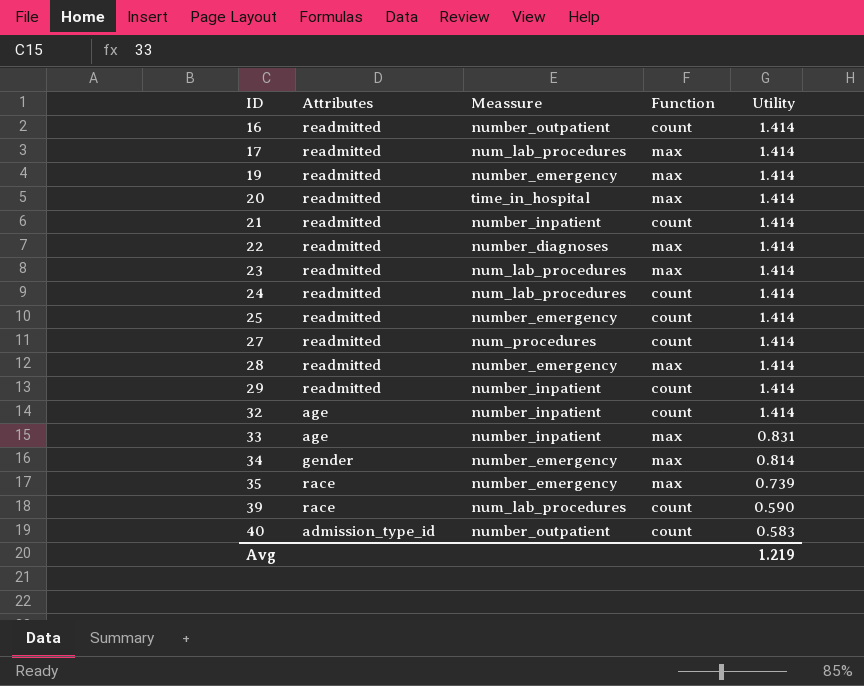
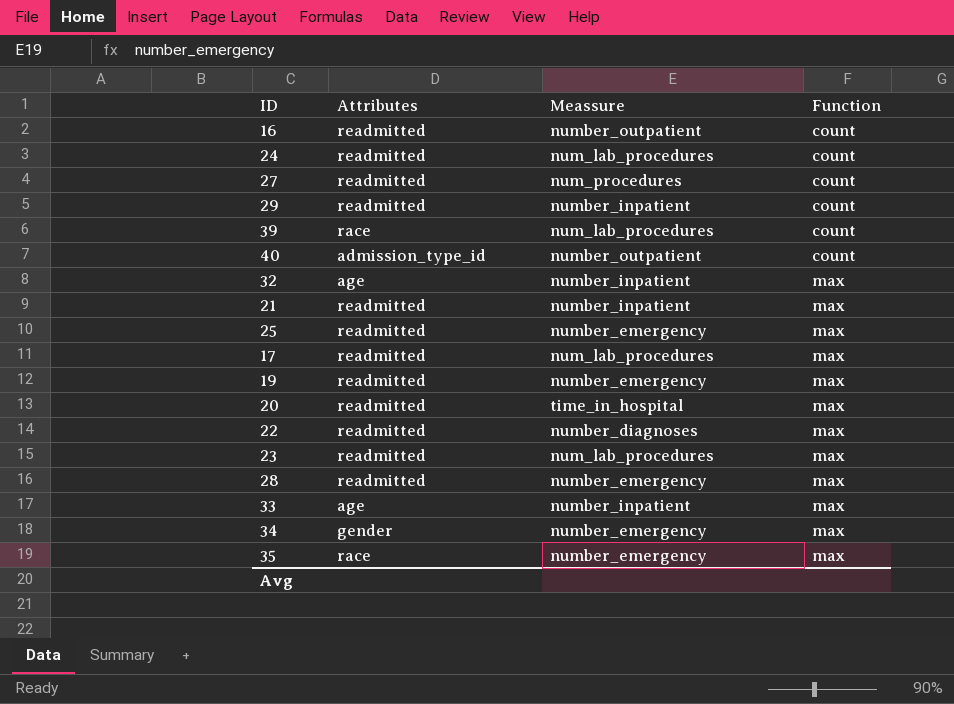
row order: ID ascending -> Function ascending
column Utility | position: 5 -> none
32 | Function: count -> max
21 | Function: count -> max
25 | Function: count -> max

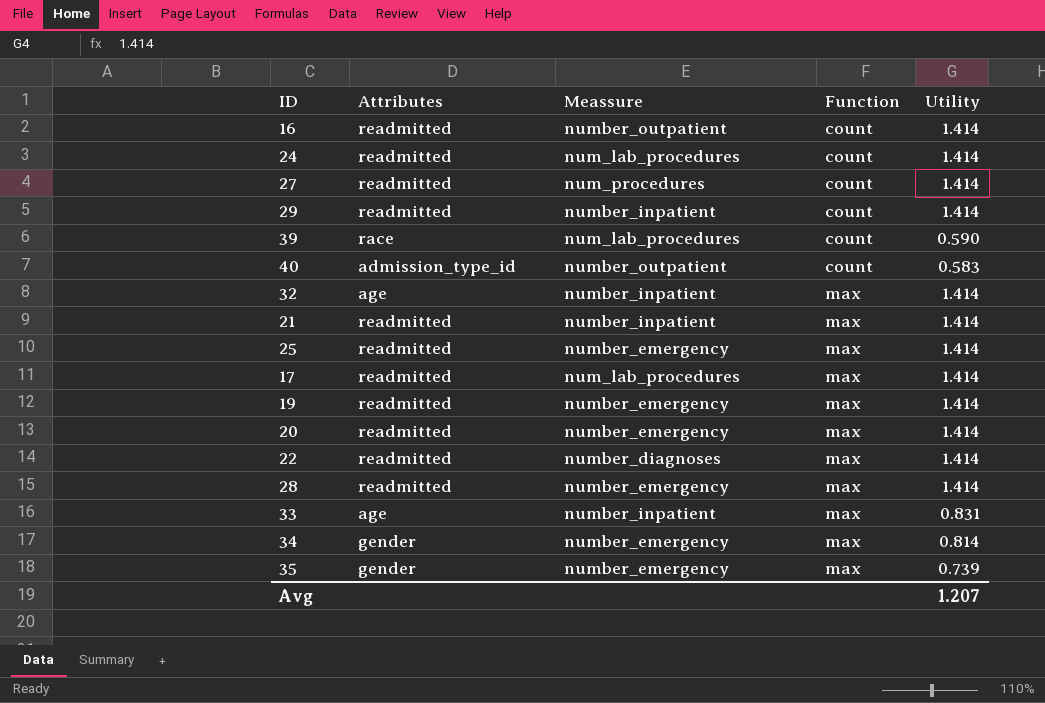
column Utility | position: none -> 5
row 23: readmitted | num_lab_procedures | max -> none
20 | Meassure: time_in_hospital -> number_emergency
35 | Attributes: race -> gender

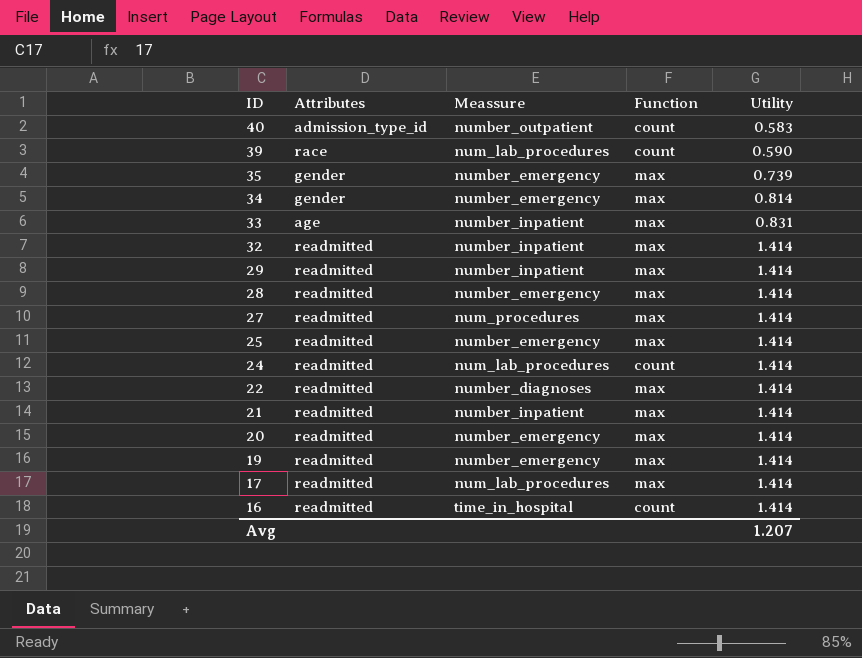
row order: Function ascending -> ID descending
32 | Attributes: age -> readmitted
29 | Function: count -> max
27 | Function: count -> max
16 | Meassure: number_outpatient -> time_in_hospital

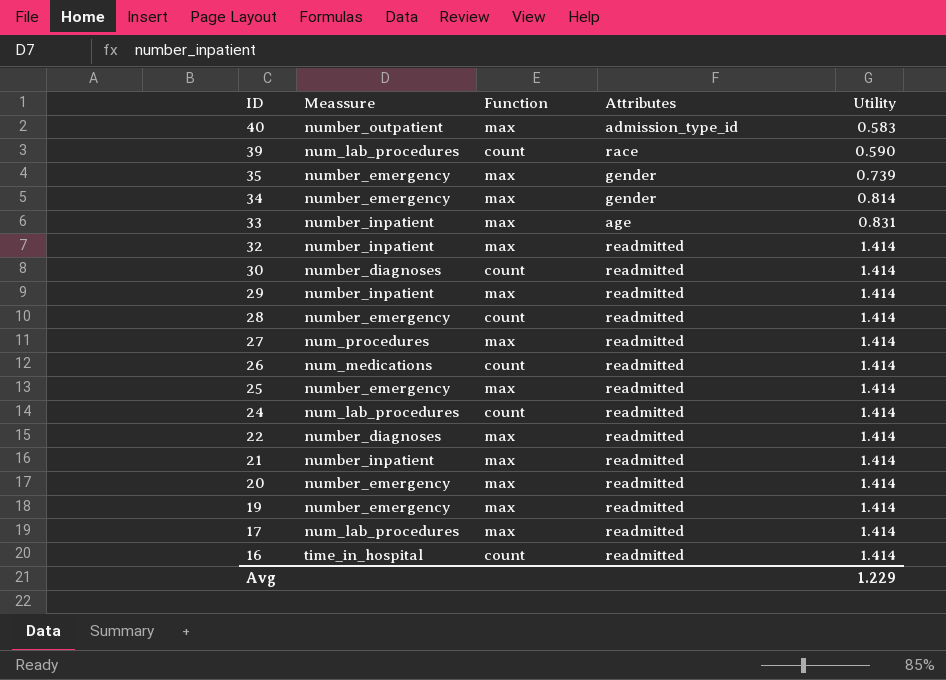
column Attributes | position: 2 -> 4
40 | Function: count -> max
row 30: none -> number_diagnoses | count | readmitted | 1.414
28 | Function: max -> count
row 26: none -> num_medications | count | readmitted | 1.414
Avg | Utility: 1.207 -> 1.229

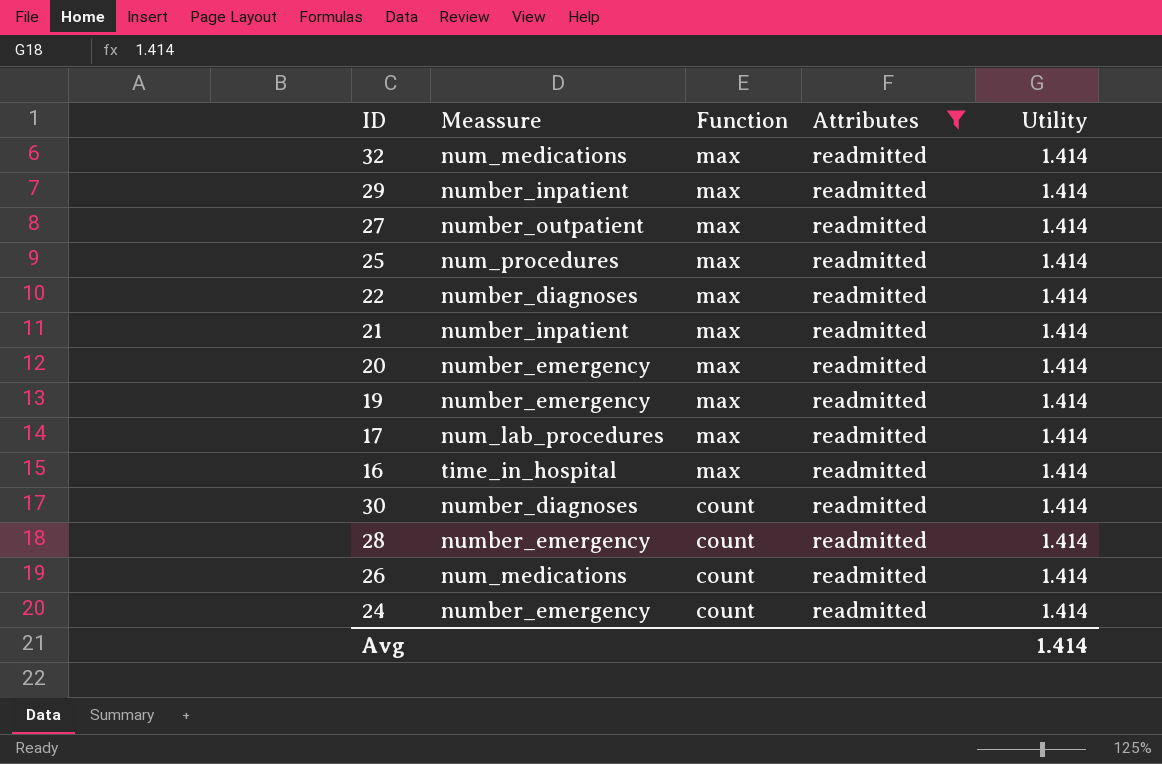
filter: none -> Attributes = readmitted
row order: ID descending -> Function descending
32 | Meassure: number_inpatient -> num_medications
27 | Meassure: num_procedures -> number_outpatient
25 | Meassure: number_emergency -> num_procedures
16 | Function: count -> max
24 | Meassure: num_lab_procedures -> number_emergency
Avg | Utility: 1.229 -> 1.414

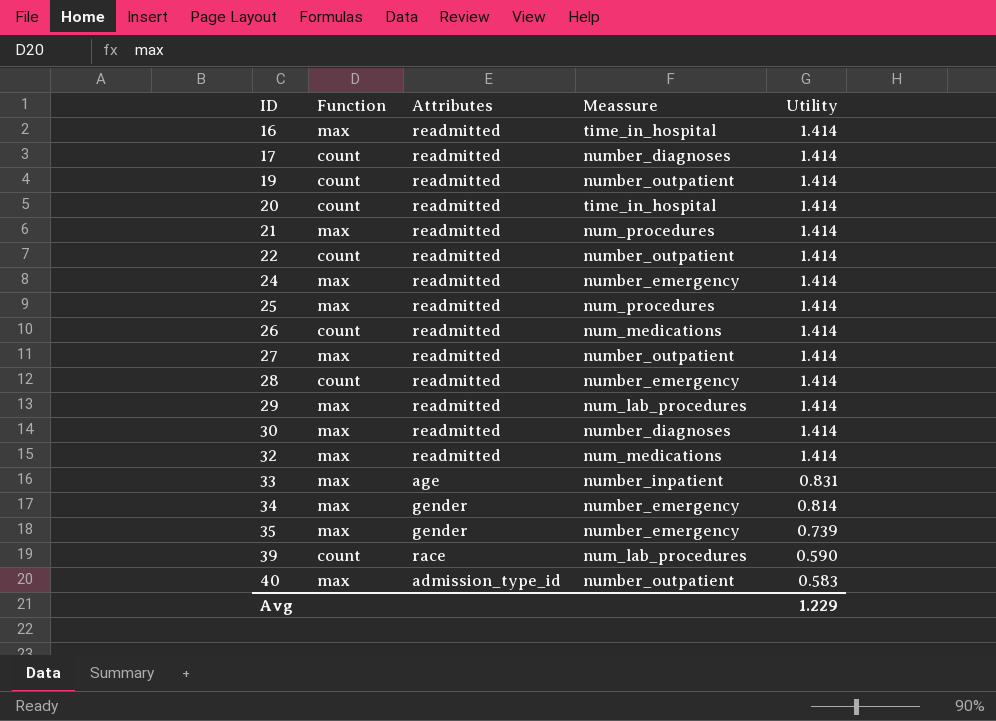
filter: Attributes = readmitted -> none
row order: Function descending -> ID ascending
column Meassure | position: 2 -> 4
17 | Function: max -> count
17 | Meassure: num_lab_procedures -> number_diagnoses
19 | Function: max -> count
19 | Meassure: number_emergency -> number_outpatient
20 | Function: max -> count
20 | Meassure: number_emergency -> time_in_hospital
21 | Meassure: number_inpatient -> num_procedures
22 | Function: max -> count
22 | Meassure: number_diagnoses -> number_outpatient
24 | Function: count -> max
29 | Meassure: number_inpatient -> num_lab_procedures
30 | Function: count -> max
Avg | Utility: 1.414 -> 1.229

